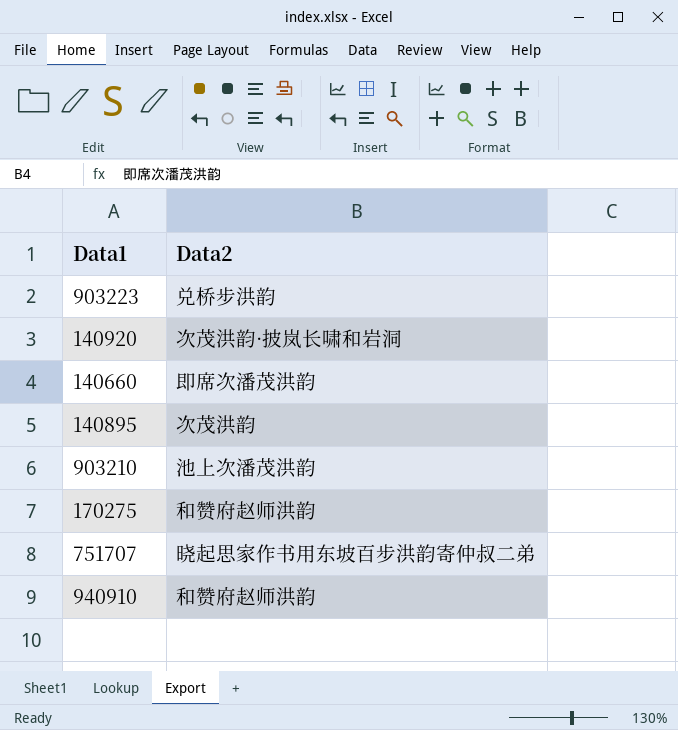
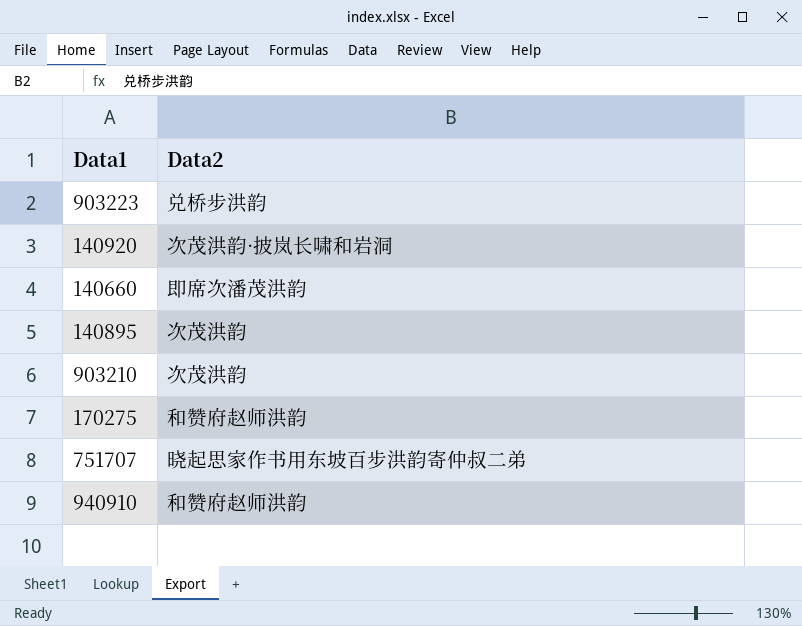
903210 | Data2: 池上次潘茂洪韵 -> 次茂洪韵

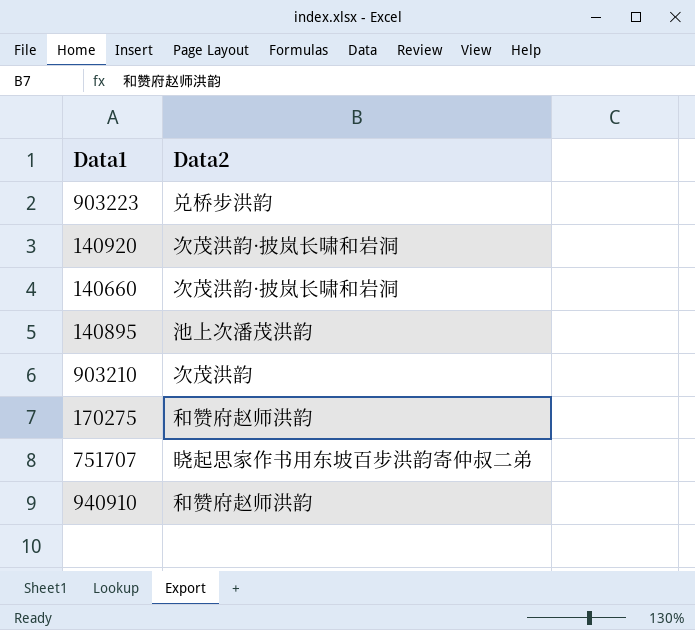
140660 | Data2: 即席次潘茂洪韵 -> 次茂洪韵·披岚长啸和岩洞
140895 | Data2: 次茂洪韵 -> 池上次潘茂洪韵

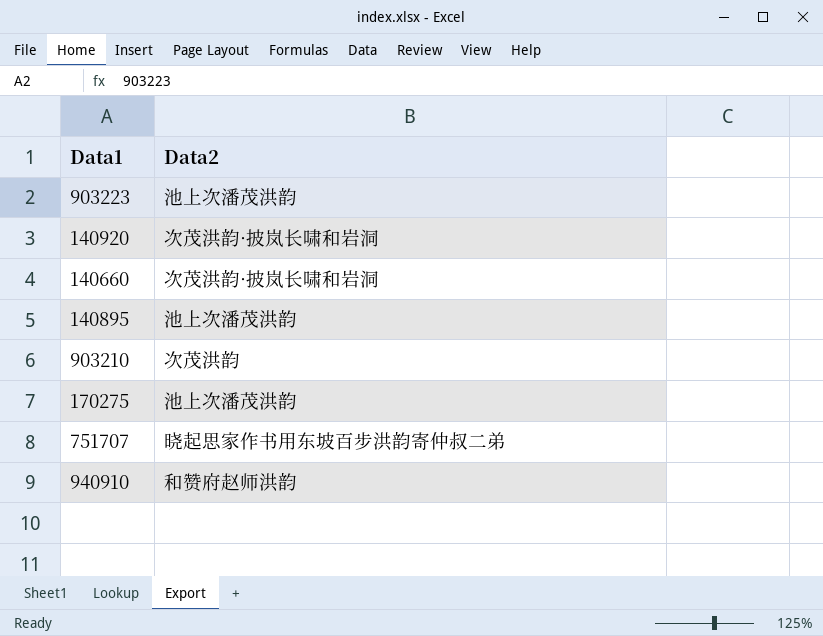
903223 | Data2: 兑桥步洪韵 -> 池上次潘茂洪韵
170275 | Data2: 和赞府赵师洪韵 -> 池上次潘茂洪韵

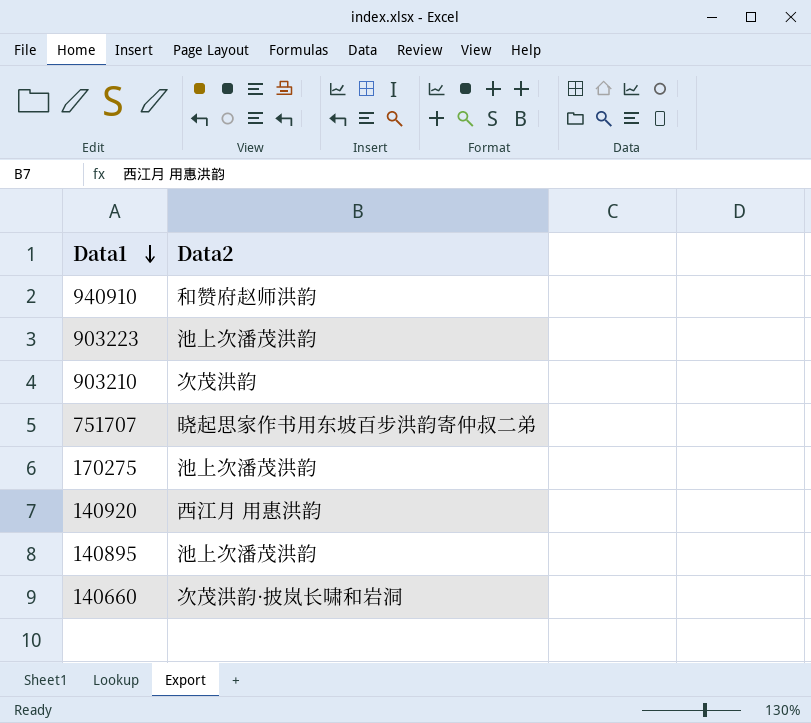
row order: none -> Data1 descending
140920 | Data2: 次茂洪韵·披岚长啸和岩洞 -> 西江月 用惠洪韵

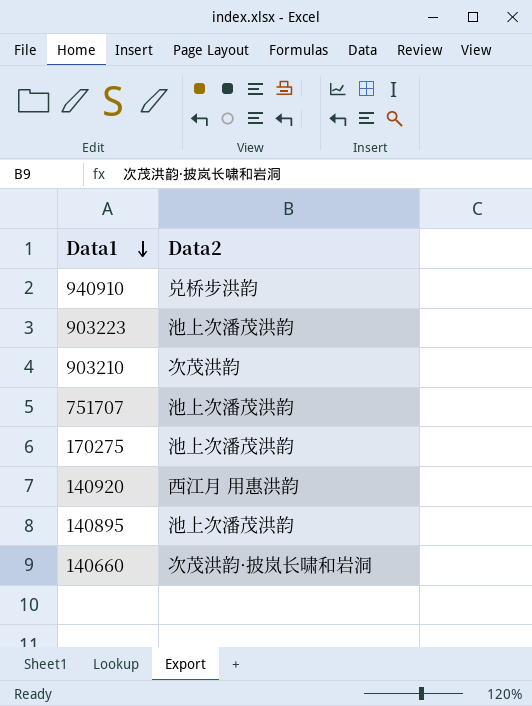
940910 | Data2: 和赞府赵师洪韵 -> 兑桥步洪韵
751707 | Data2: 晓起思家作书用东坡百步洪韵寄仲叔二弟 -> 池上次潘茂洪韵

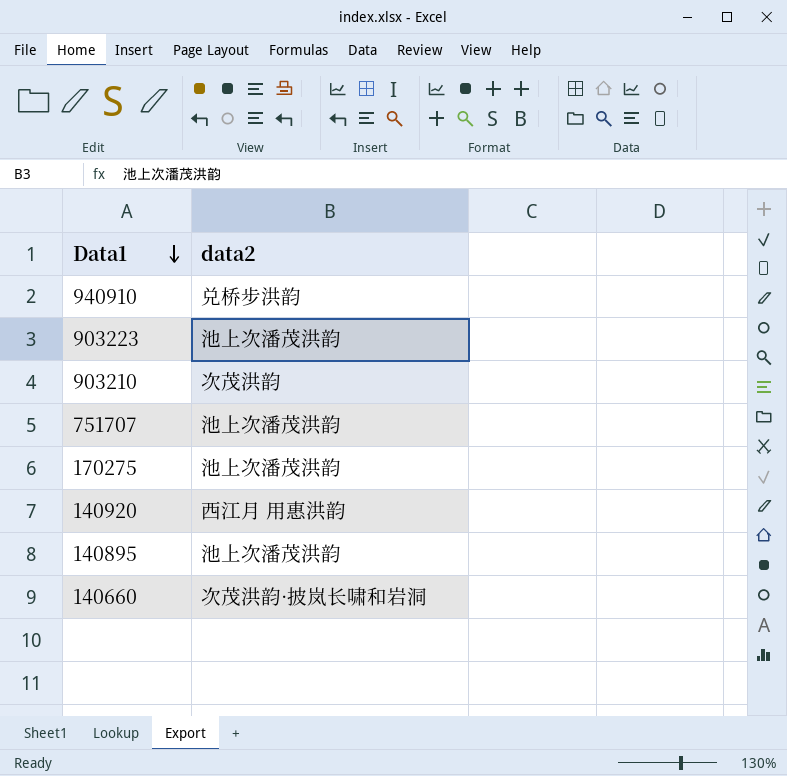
column name: Data2 -> data2

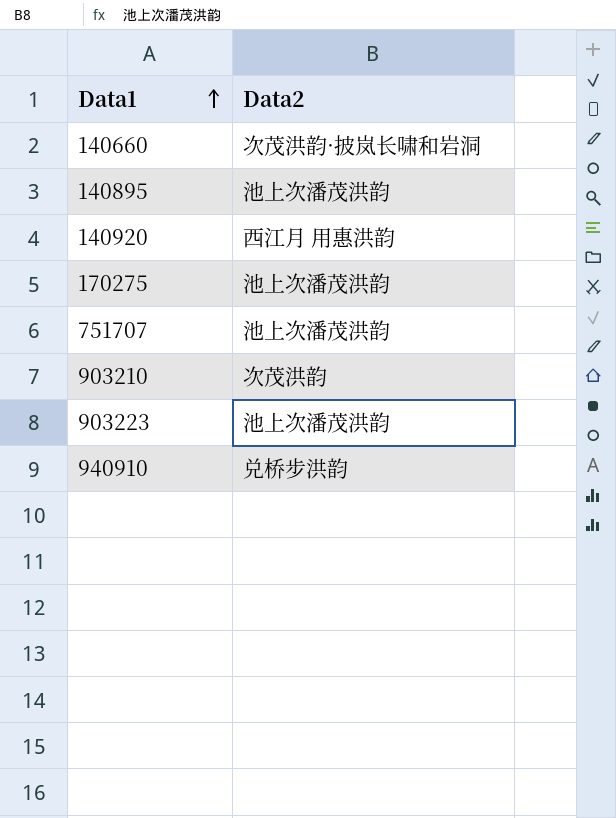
row order: Data1 descending -> Data1 ascending
column name: data2 -> Data2

